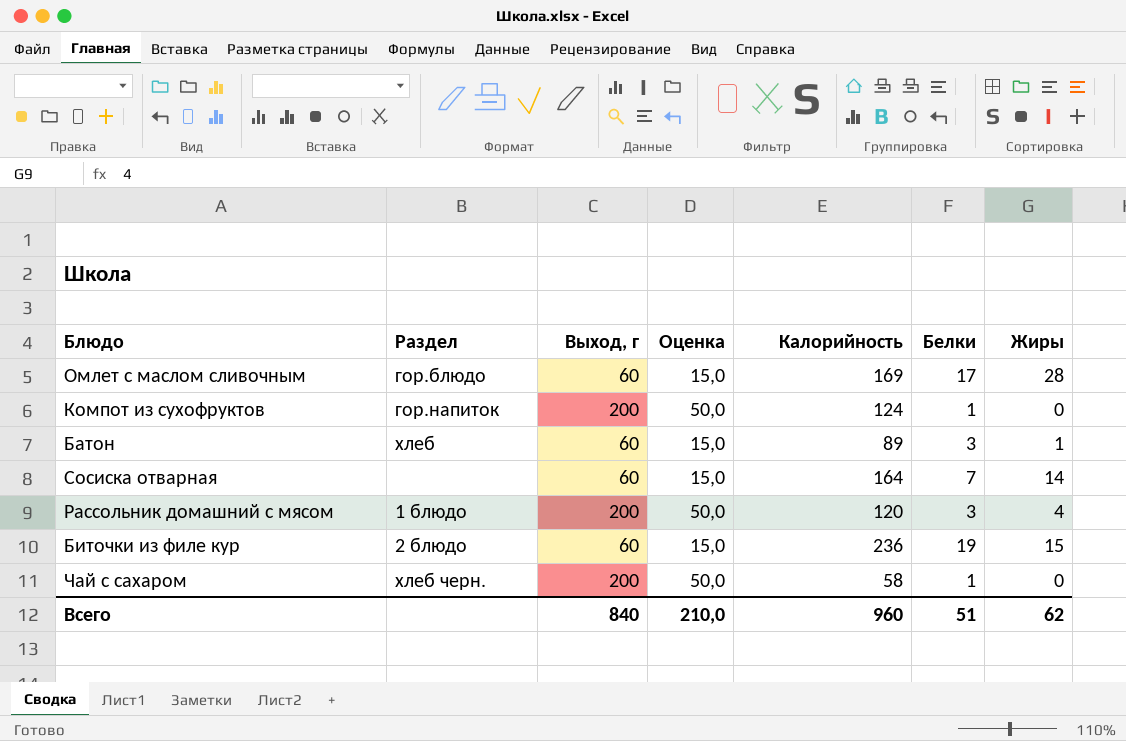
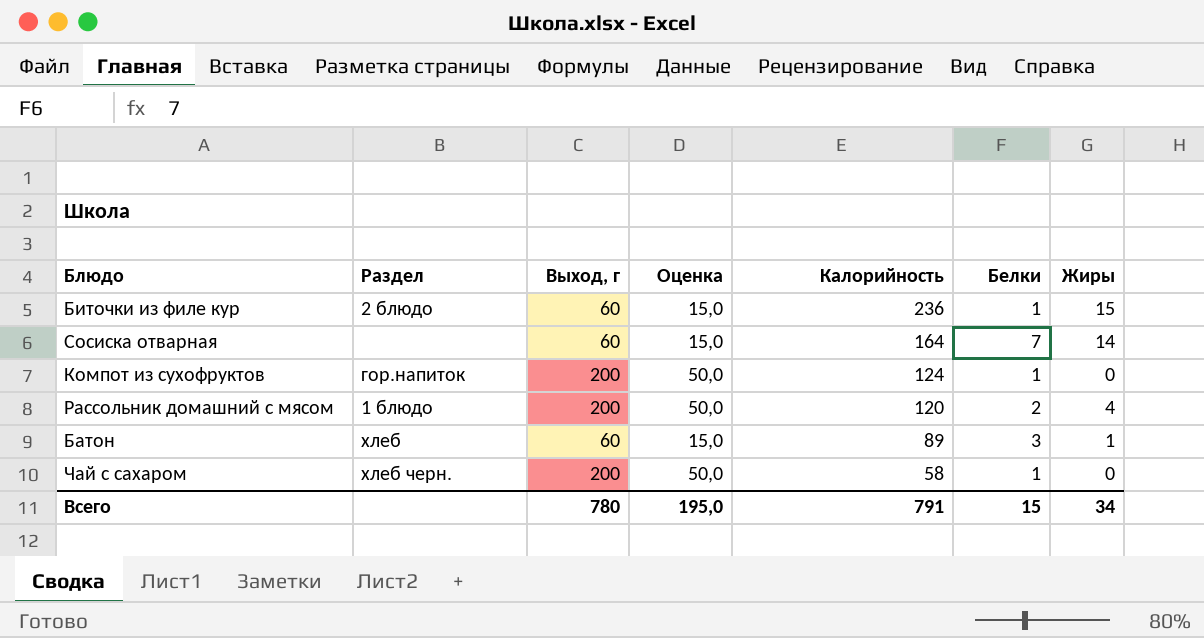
row order: none -> Калорийность descending
row Омлет с маслом сливочным: гор.блюдо | 60 | 15,0 | 169 | 17 | 28 -> none
Биточки из филе кур | Белки: 19 -> 1
Рассольник домашний с мясом | Белки: 3 -> 2
Всего | Выход, г: 840 -> 780
Всего | Оценка: 210,0 -> 195,0
Всего | Калорийность: 960 -> 791
Всего | Белки: 51 -> 15
Всего | Жиры: 62 -> 34

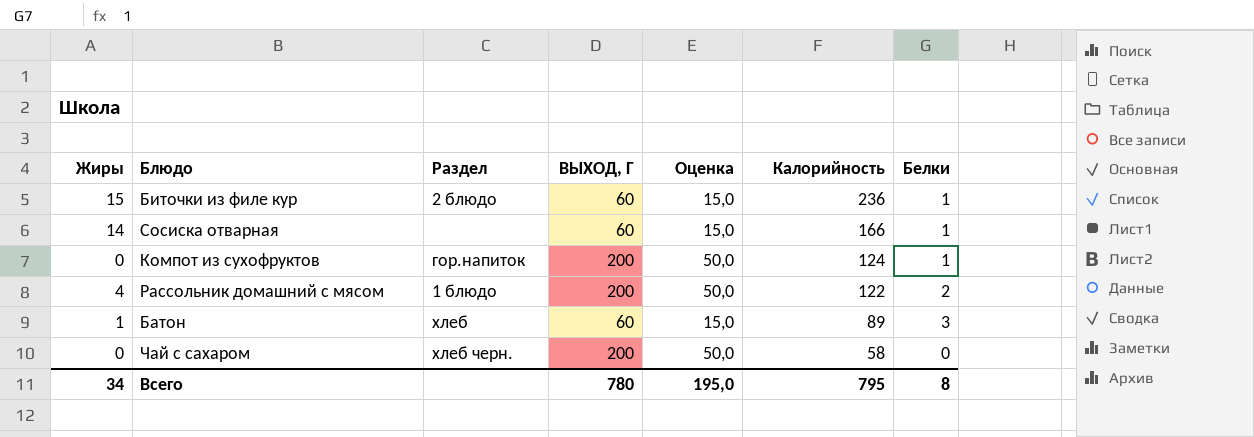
column Жиры | position: 7 -> 1
column name: Выход, г -> ВЫХОД, Г
Сосиска отварная | Калорийность: 164 -> 166
Сосиска отварная | Белки: 7 -> 1
Рассольник домашний с мясом | Калорийность: 120 -> 122
Чай с сахаром | Белки: 1 -> 0
Всего | Калорийность: 791 -> 795
Всего | Белки: 15 -> 8

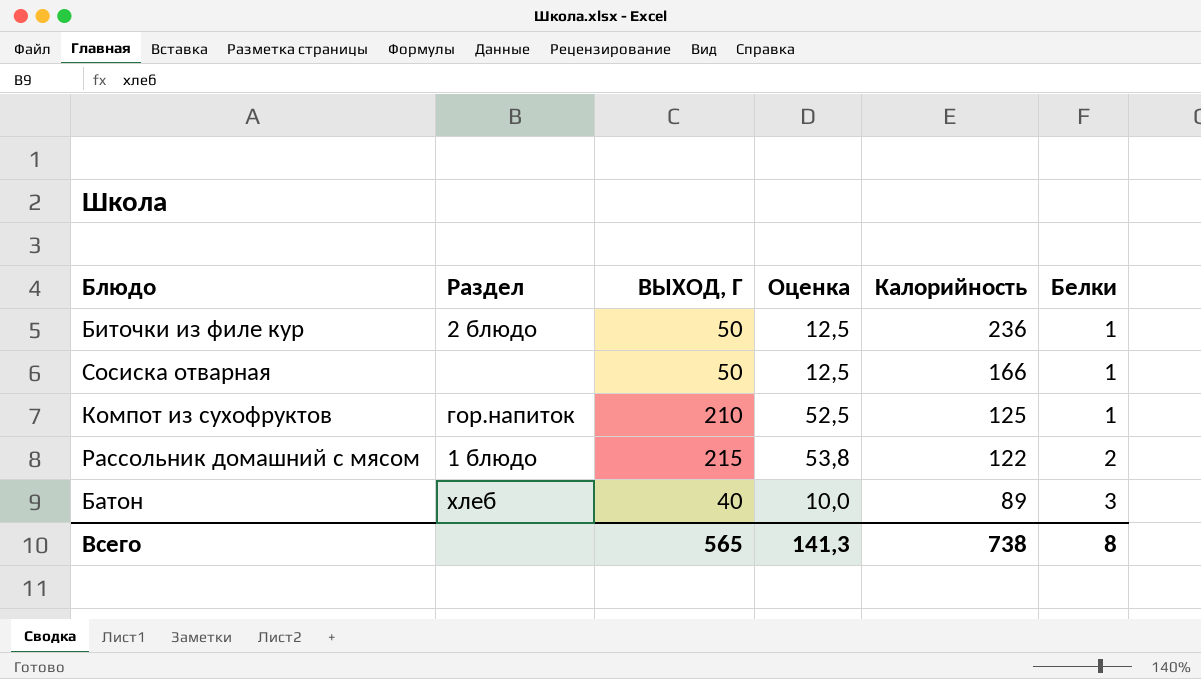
column Жиры | position: 1 -> none
row Чай с сахаром: 0 | хлеб черн. | 200 | 50,0 | 58 | 0 -> none
Биточки из филе кур | ВЫХОД, Г: 60 -> 50
Биточки из филе кур | Оценка: 15,0 -> 12,5
Сосиска отварная | ВЫХОД, Г: 60 -> 50
Сосиска отварная | Оценка: 15,0 -> 12,5
Компот из сухофруктов | ВЫХОД, Г: 200 -> 210
Компот из сухофруктов | Оценка: 50,0 -> 52,5
Компот из сухофруктов | Калорийность: 124 -> 125
Рассольник домашний с мясом | ВЫХОД, Г: 200 -> 215
Рассольник домашний с мясом | Оценка: 50,0 -> 53,8
Батон | ВЫХОД, Г: 60 -> 40
Батон | Оценка: 15,0 -> 10,0
Всего | ВЫХОД, Г: 780 -> 565
Всего | Оценка: 195,0 -> 141,3
Всего | Калорийность: 795 -> 738

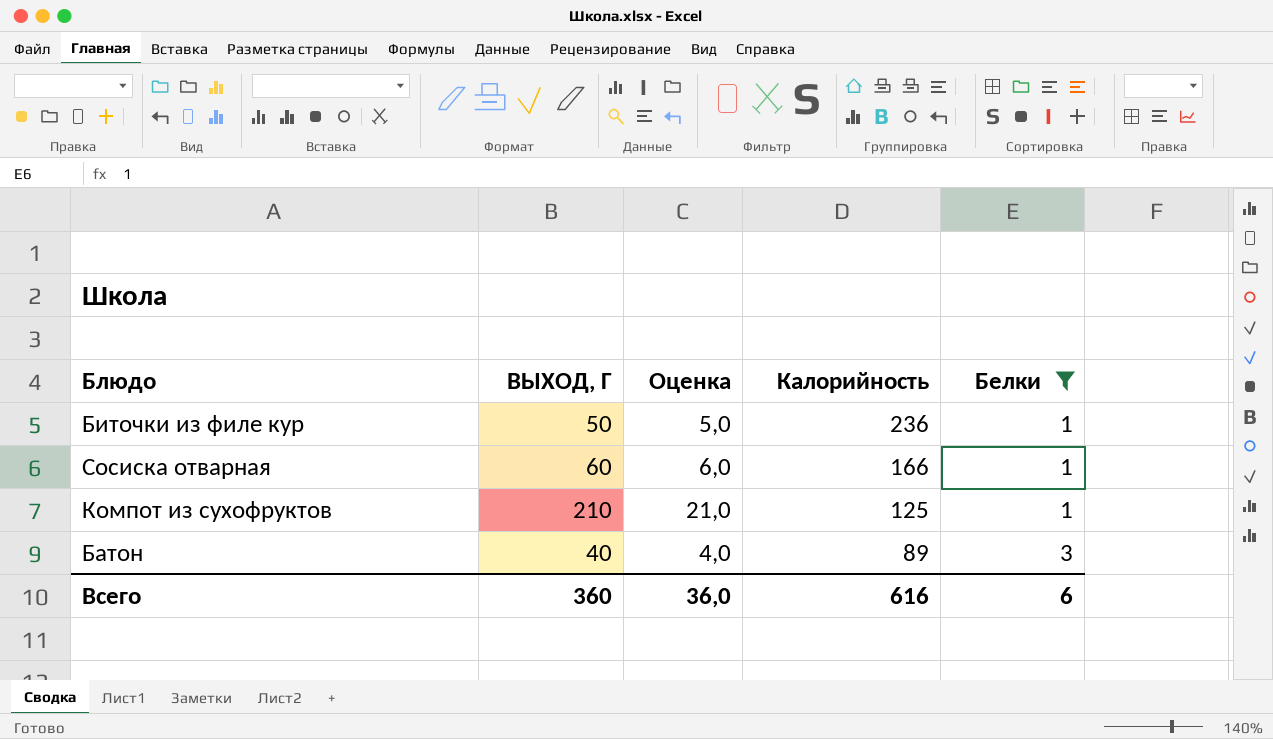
filter: none -> Белки != 2
column Раздел | position: 2 -> none
column Оценка | formula: [ВЫХОД, Г] * 0,25 -> [ВЫХОД, Г] * 0,1
Сосиска отварная | ВЫХОД, Г: 50 -> 60
Всего | ВЫХОД, Г: 565 -> 360
Всего | Оценка: 141,3 -> 36,0
Всего | Калорийность: 738 -> 616
Всего | Белки: 8 -> 6

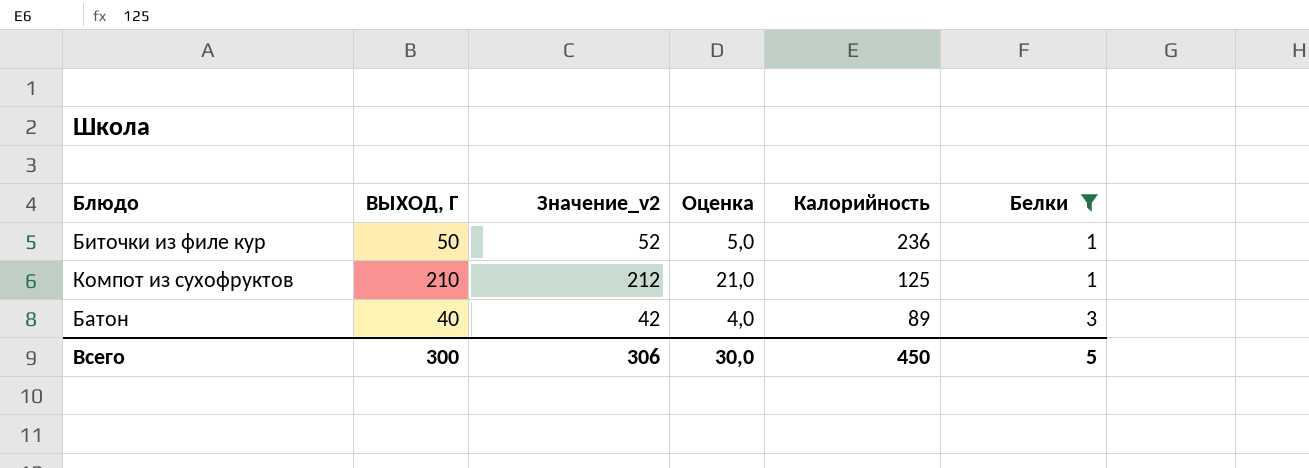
column Значение_v2 | formula: none -> [ВЫХОД, Г] + 2
row Сосиска отварная: 60 | 6,0 | 166 | 1 -> none
Всего | ВЫХОД, Г: 360 -> 300
Всего | Оценка: 36,0 -> 30,0
Всего | Калорийность: 616 -> 450
Всего | Белки: 6 -> 5

